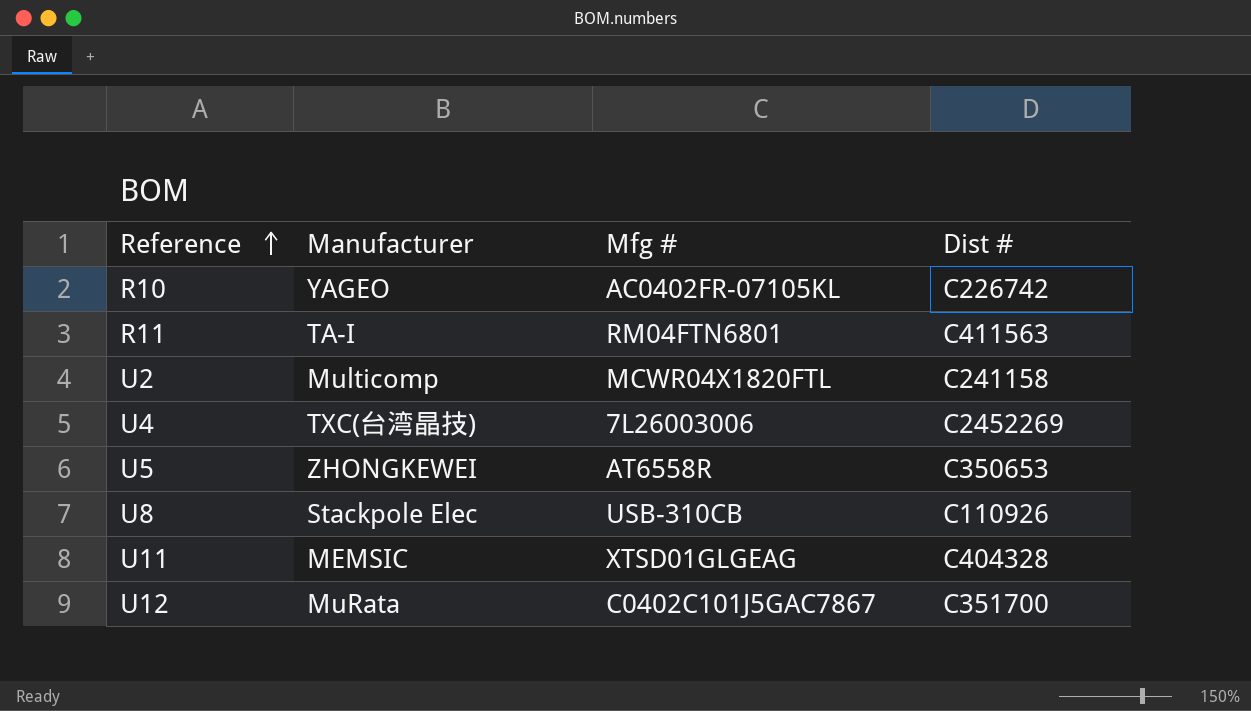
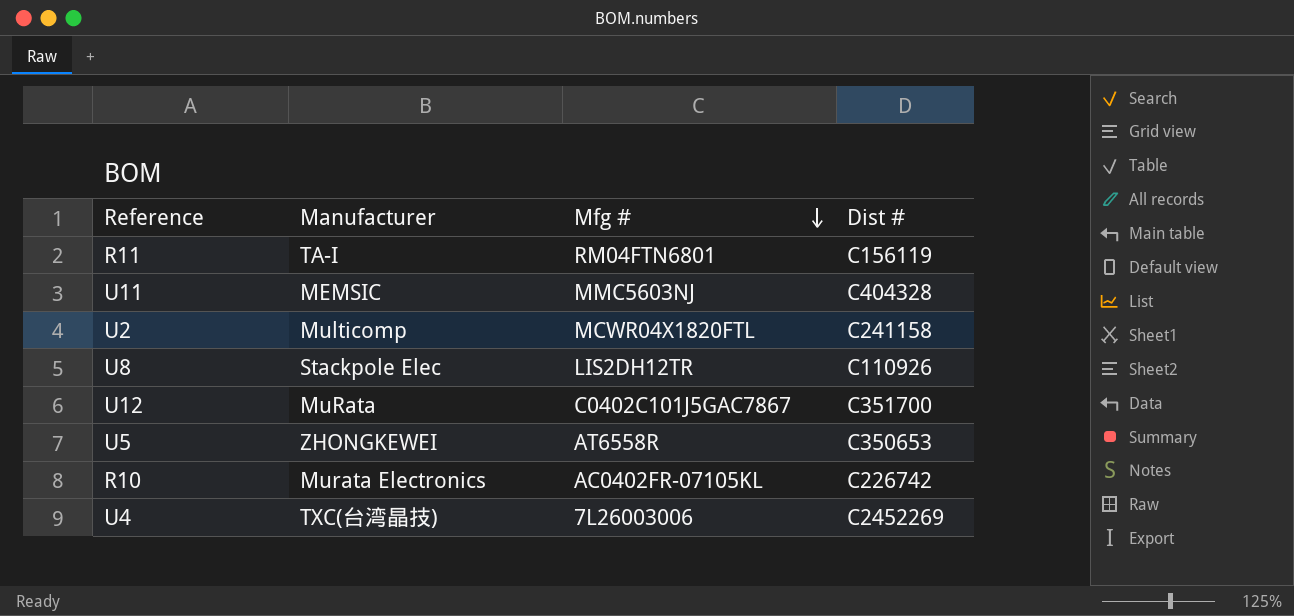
row order: Reference ascending -> Mfg # descending
R11 | Dist #: C411563 -> C156119
U11 | Mfg #: XTSD01GLGEAG -> MMC5603NJ
U8 | Mfg #: USB-310CB -> LIS2DH12TR
R10 | Manufacturer: YAGEO -> Murata Electronics

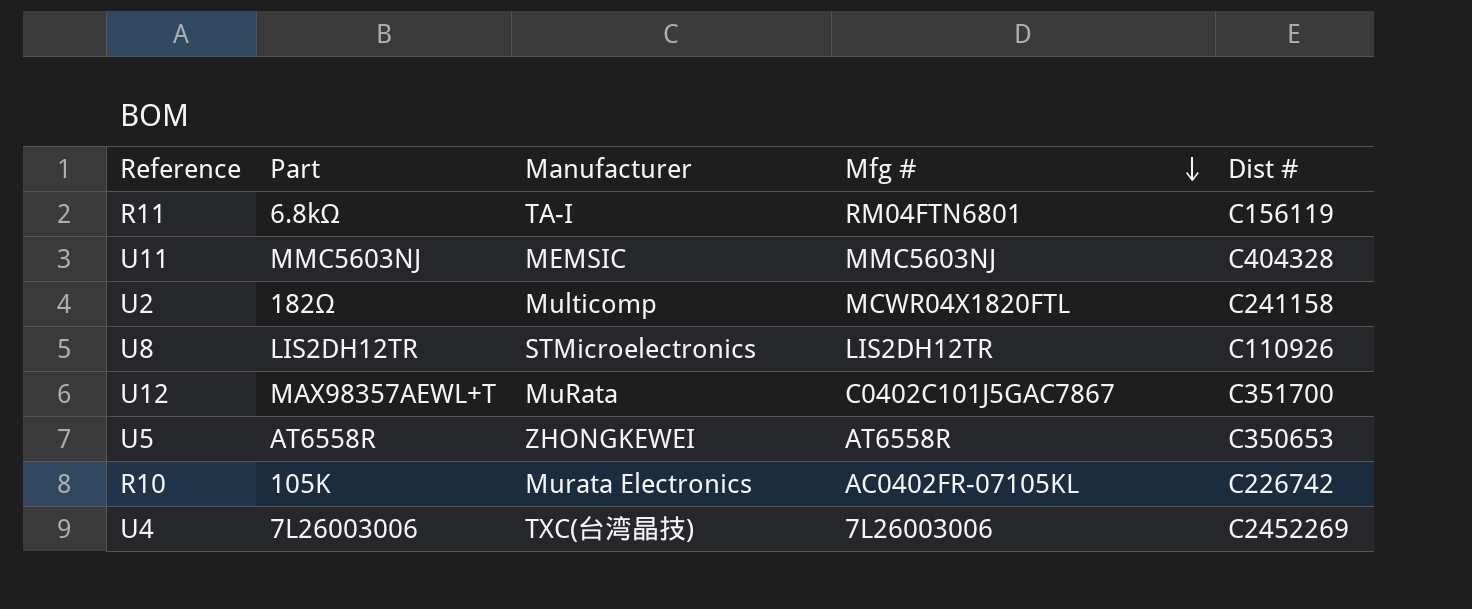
column Part | position: none -> 2
U8 | Manufacturer: Stackpole Elec -> STMicroelectronics

